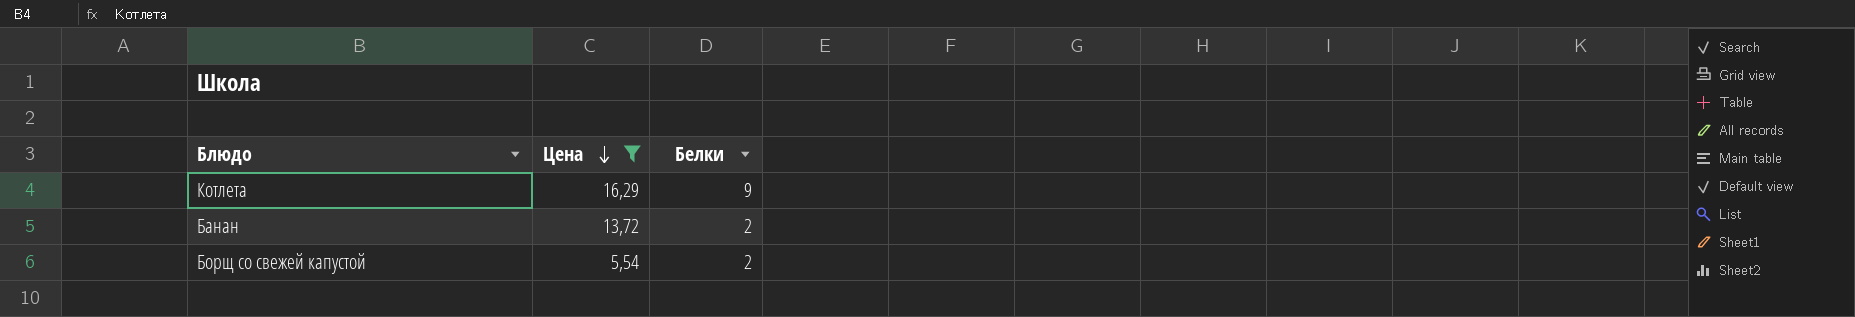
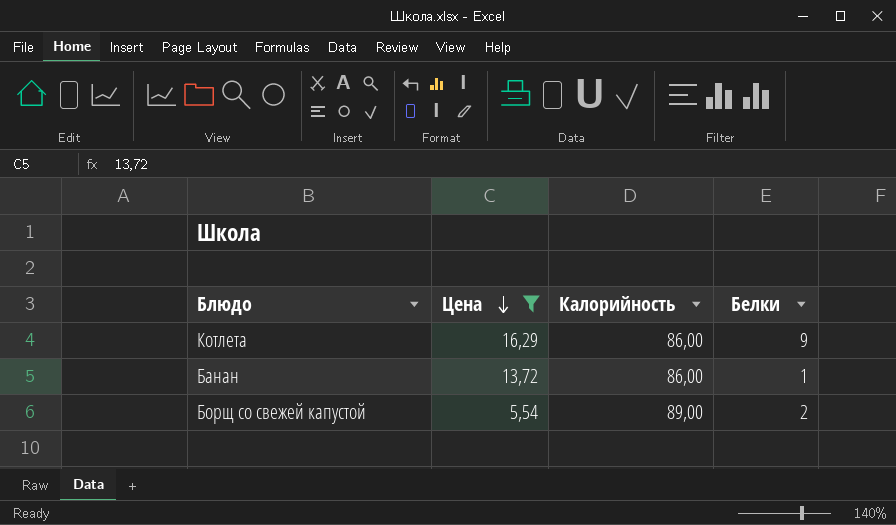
column Калорийность | position: none -> 3
Банан | Белки: 2 -> 1

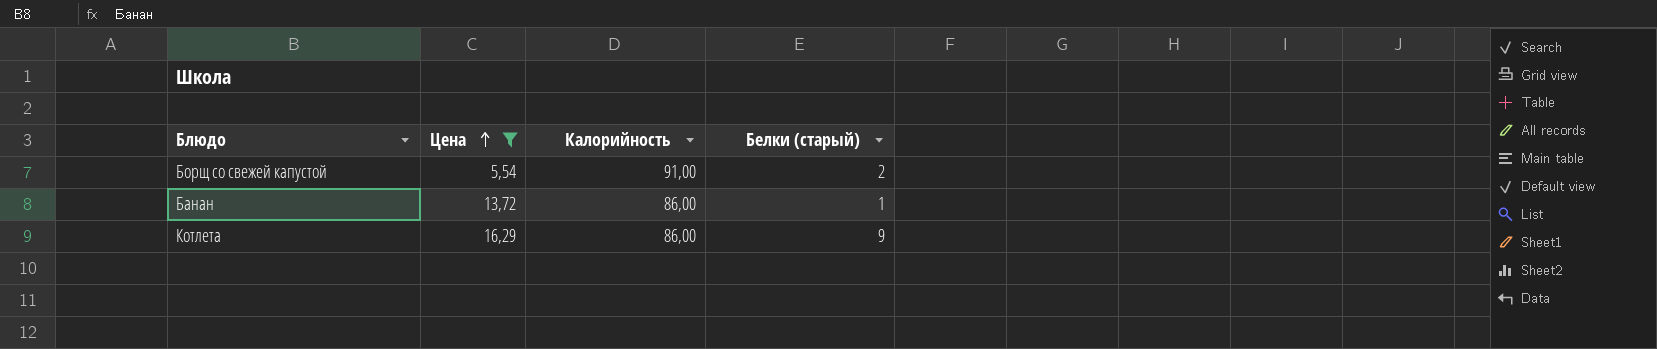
row order: Цена descending -> Цена ascending
column name: Белки -> Белки (старый)
Борщ со свежей капустой | Калорийность: 89,00 -> 91,00

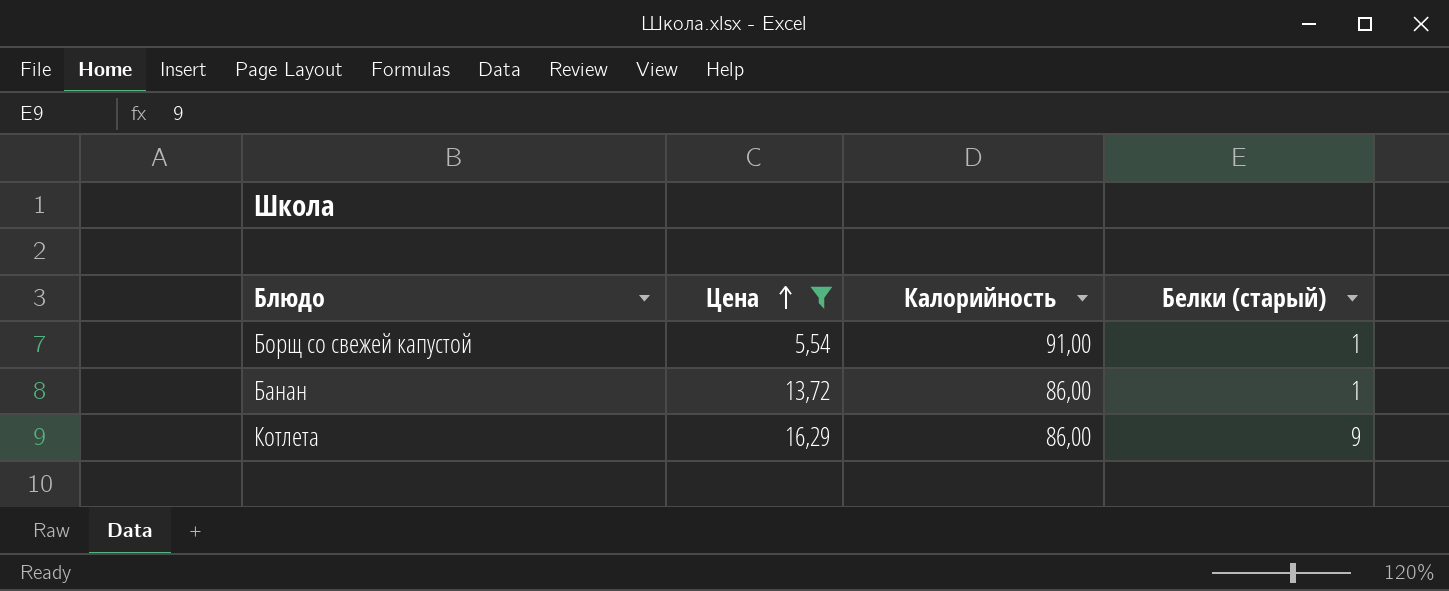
Борщ со свежей капустой | Белки (старый): 2 -> 1

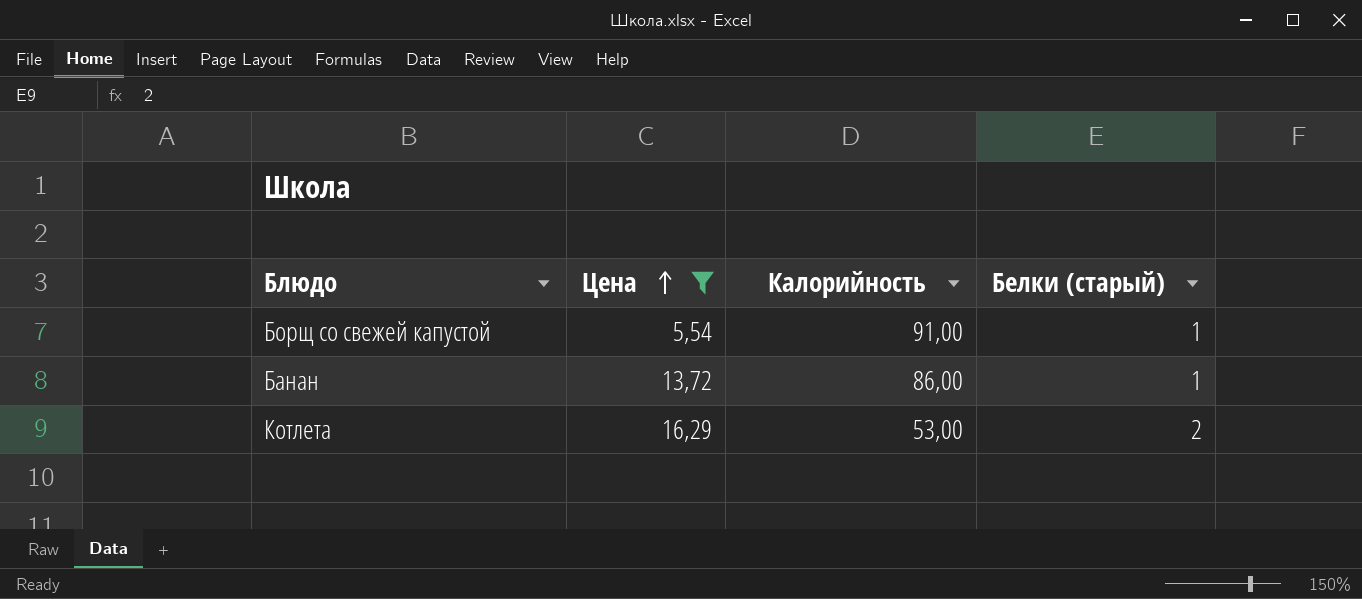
Котлета | Калорийность: 86,00 -> 53,00
Котлета | Белки (старый): 9 -> 2

